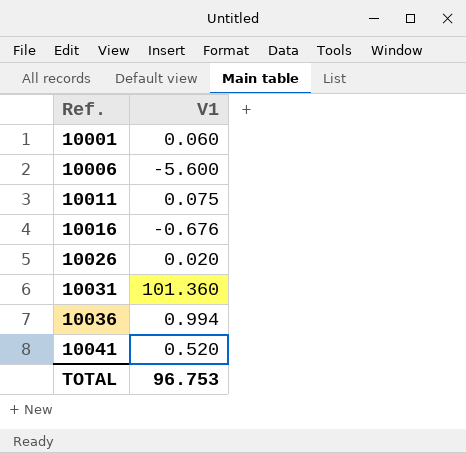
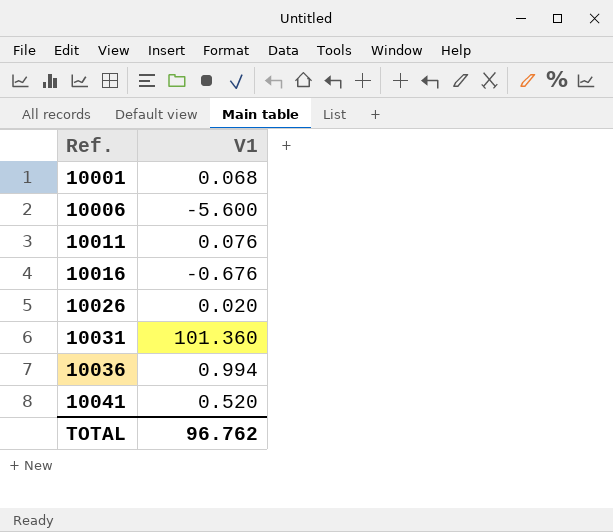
10001 | V1: 0.060 -> 0.068
10011 | V1: 0.075 -> 0.076
TOTAL | V1: 96.753 -> 96.762

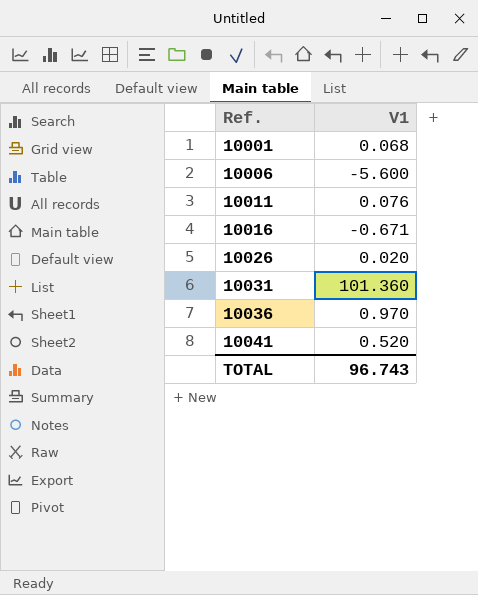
10016 | V1: -0.676 -> -0.671
10036 | V1: 0.994 -> 0.970
TOTAL | V1: 96.762 -> 96.743

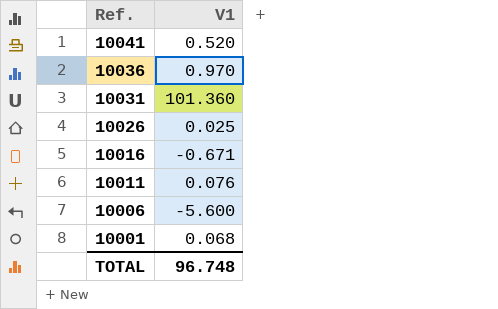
row order: Ref. ascending -> Ref. descending
10026 | V1: 0.020 -> 0.025
TOTAL | V1: 96.743 -> 96.748

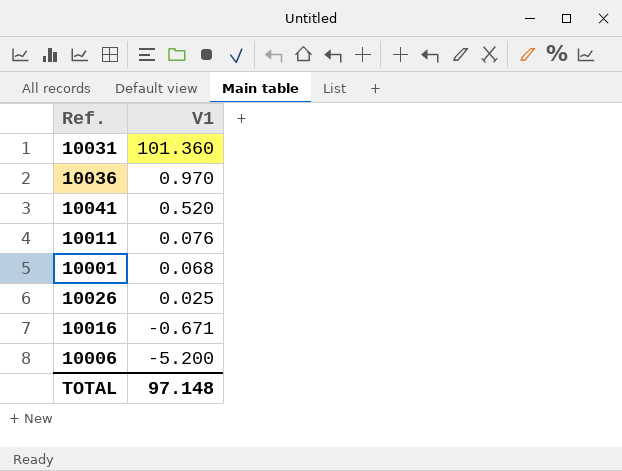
row order: Ref. descending -> V1 descending
10006 | V1: -5.600 -> -5.200
TOTAL | V1: 96.748 -> 97.148

